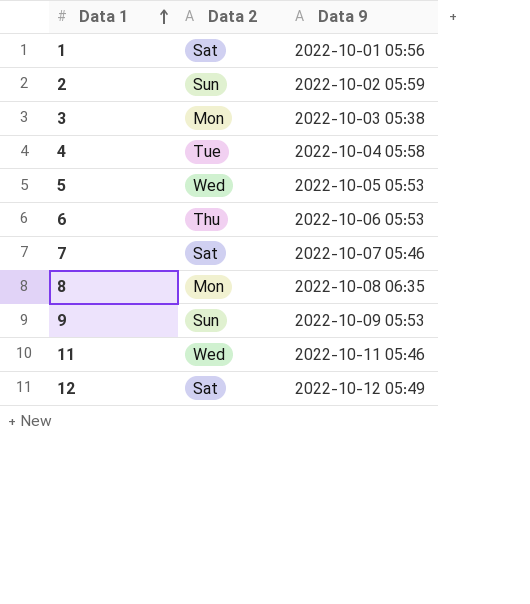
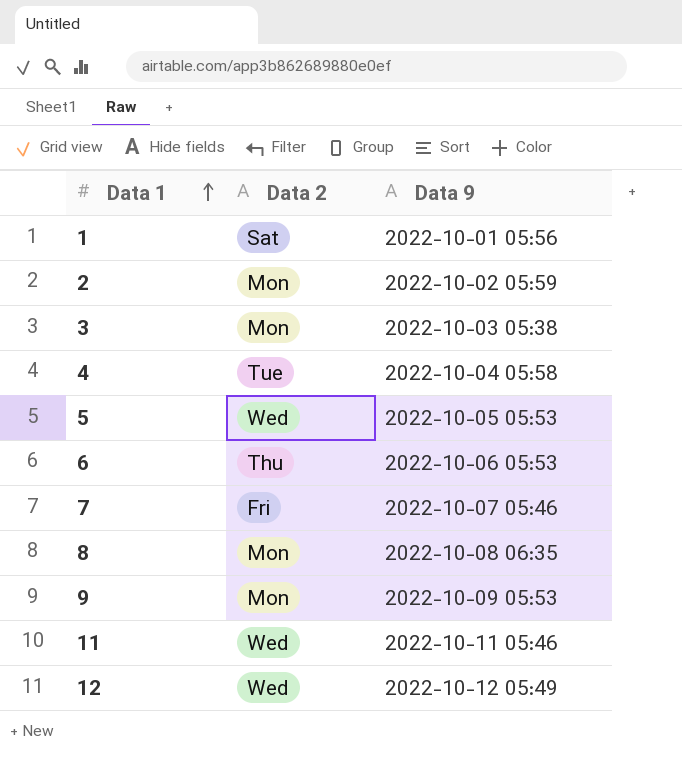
2 | Data 2: Sun -> Mon
7 | Data 2: Sat -> Fri
9 | Data 2: Sun -> Mon
12 | Data 2: Sat -> Wed

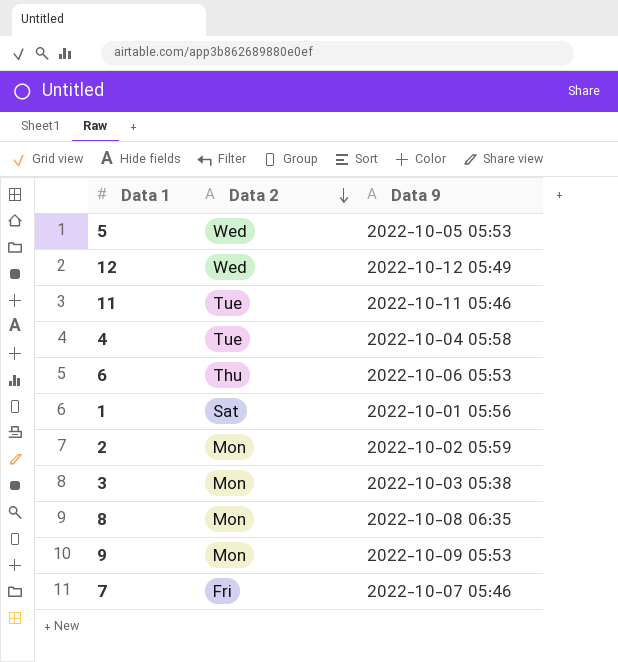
row order: Data 1 ascending -> Data 2 descending
11 | Data 2: Wed -> Tue

